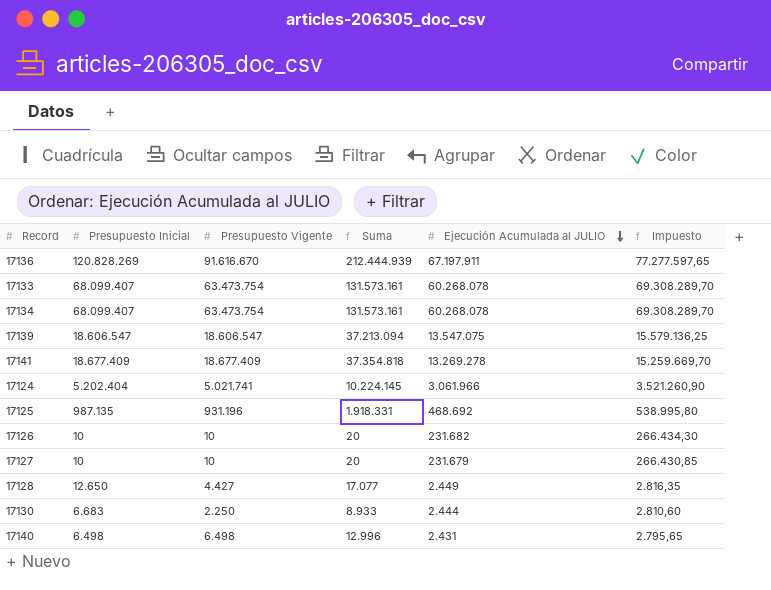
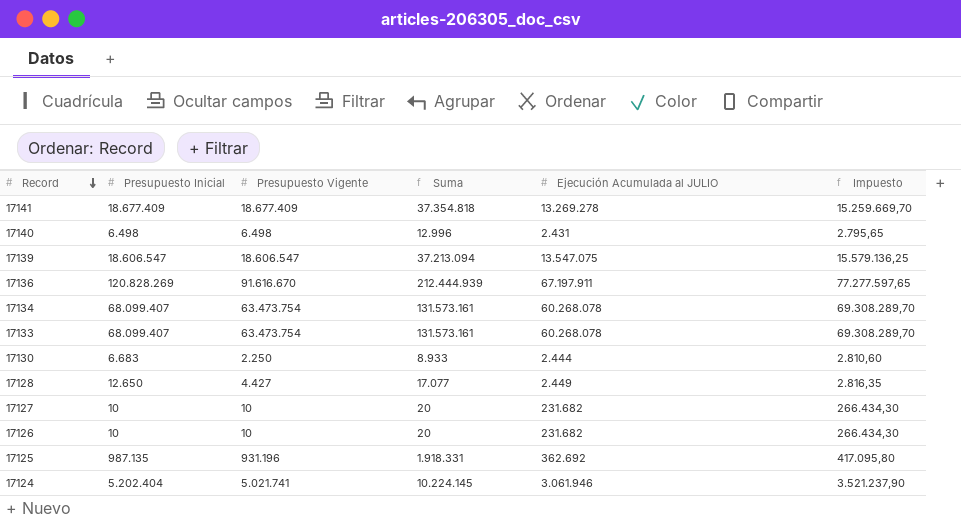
row order: Ejecución Acumulada al JULIO descending -> Record descending
17127 | Ejecución Acumulada al JULIO: 231.679 -> 231.682
17127 | Impuesto: 266.430,85 -> 266.434,30
17125 | Ejecución Acumulada al JULIO: 468.692 -> 362.692
17125 | Impuesto: 538.995,80 -> 417.095,80
17124 | Ejecución Acumulada al JULIO: 3.061.966 -> 3.061.946
17124 | Impuesto: 3.521.260,90 -> 3.521.237,90

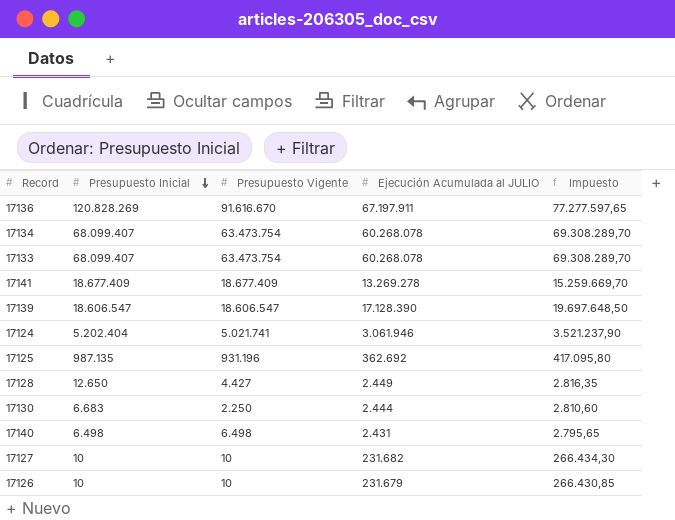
row order: Record descending -> Presupuesto Inicial descending
column Suma | formula: [Presupuesto Inicial] + [Presupuesto Vigente] -> none
17139 | Ejecución Acumulada al JULIO: 13.547.075 -> 17.128.390
17139 | Impuesto: 15.579.136,25 -> 19.697.648,50
17126 | Ejecución Acumulada al JULIO: 231.682 -> 231.679
17126 | Impuesto: 266.434,30 -> 266.430,85

